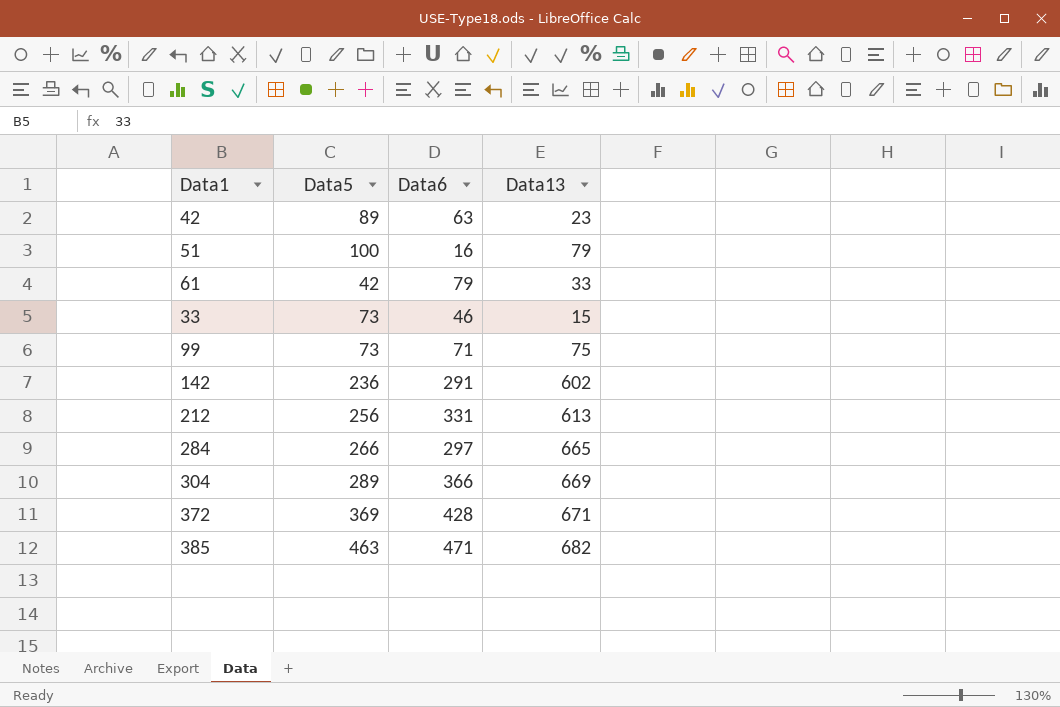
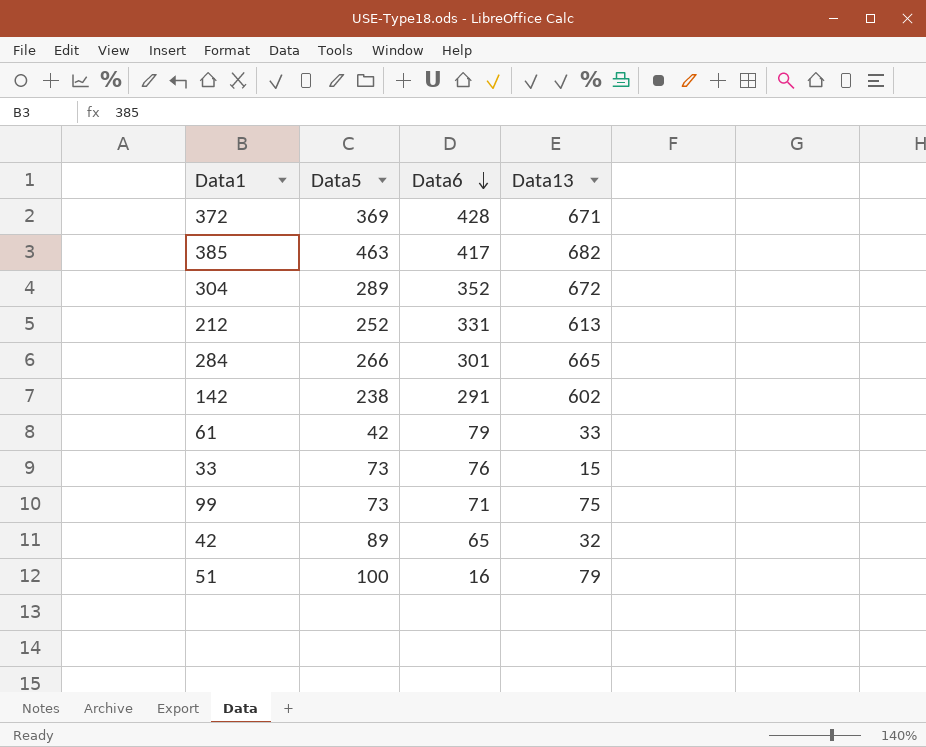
row order: none -> Data6 descending
385 | Data6: 471 -> 417
304 | Data6: 366 -> 352
304 | Data13: 669 -> 672
212 | Data5: 256 -> 252
284 | Data6: 297 -> 301
142 | Data5: 236 -> 238
33 | Data6: 46 -> 76
42 | Data6: 63 -> 65
42 | Data13: 23 -> 32

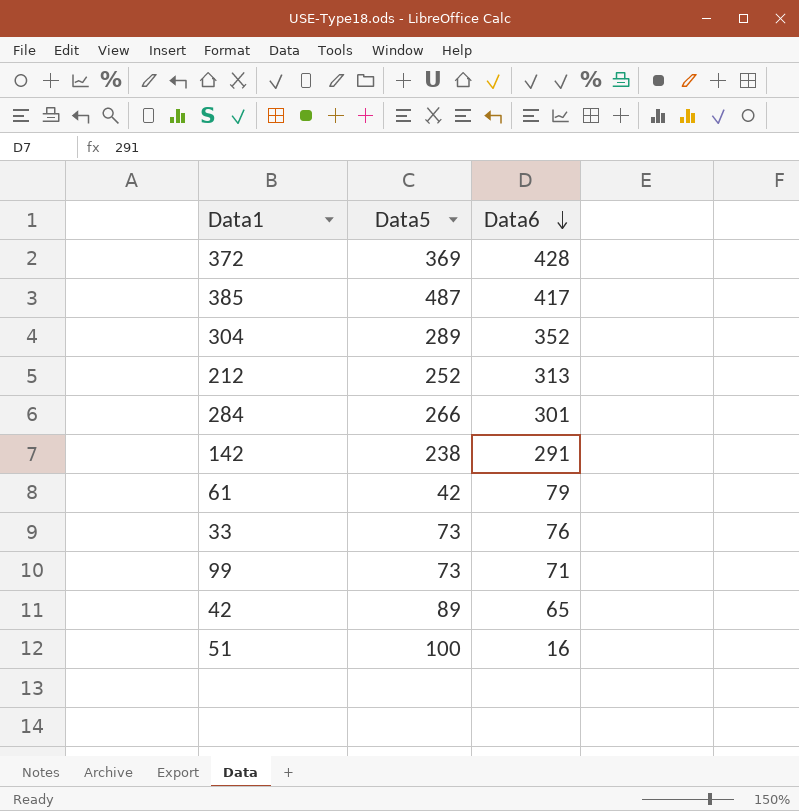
column Data13 | position: 4 -> none
385 | Data5: 463 -> 487
212 | Data6: 331 -> 313

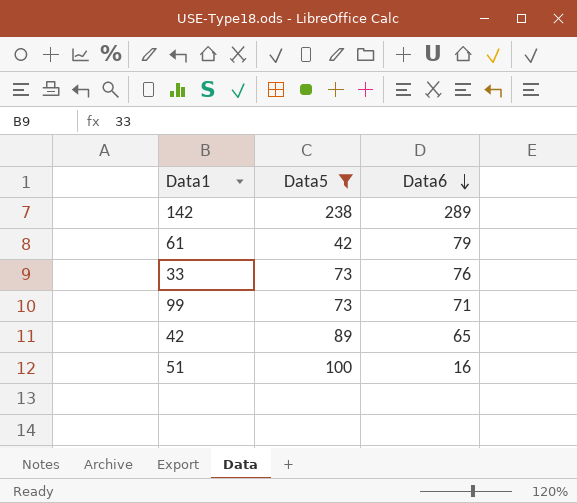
filter: none -> Data5 <= 238
142 | Data6: 291 -> 289

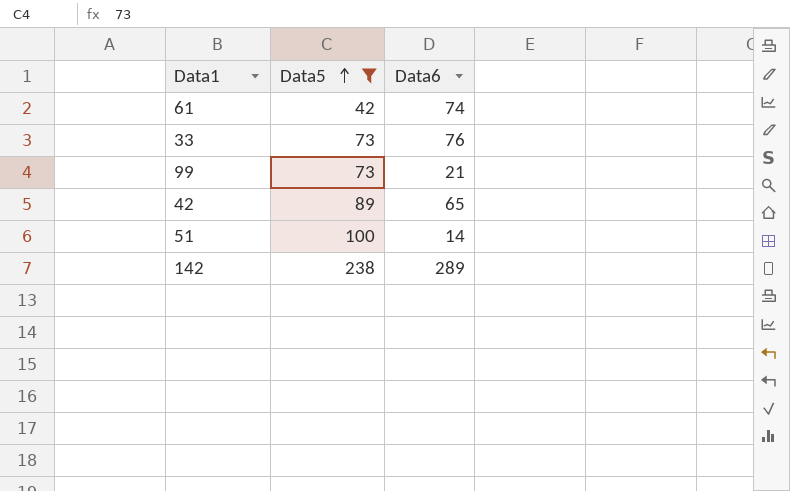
row order: Data6 descending -> Data5 ascending
61 | Data6: 79 -> 74
99 | Data6: 71 -> 21
51 | Data6: 16 -> 14

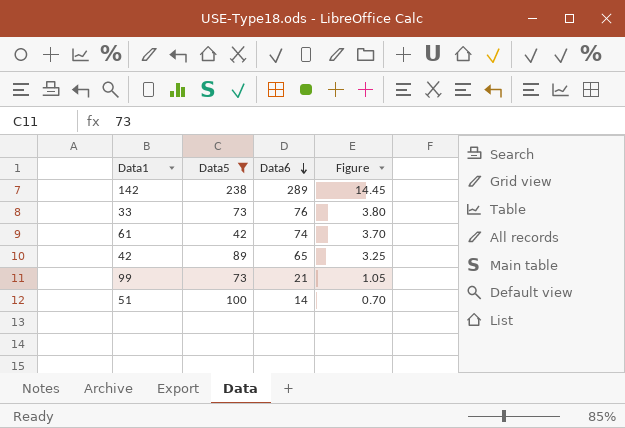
row order: Data5 ascending -> Data6 descending
column Figure | formula: none -> [Data6] * 0.05

